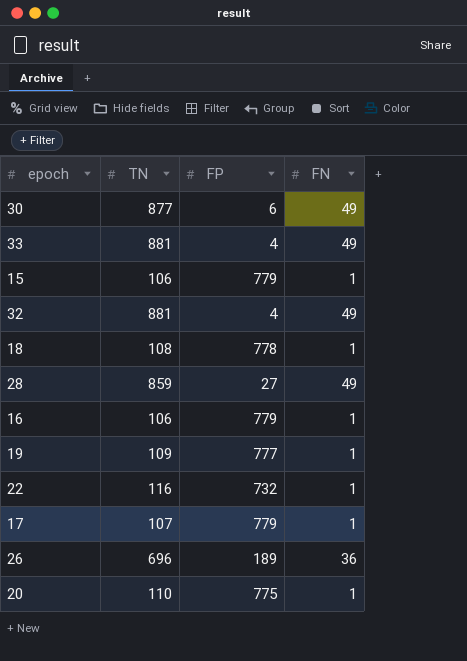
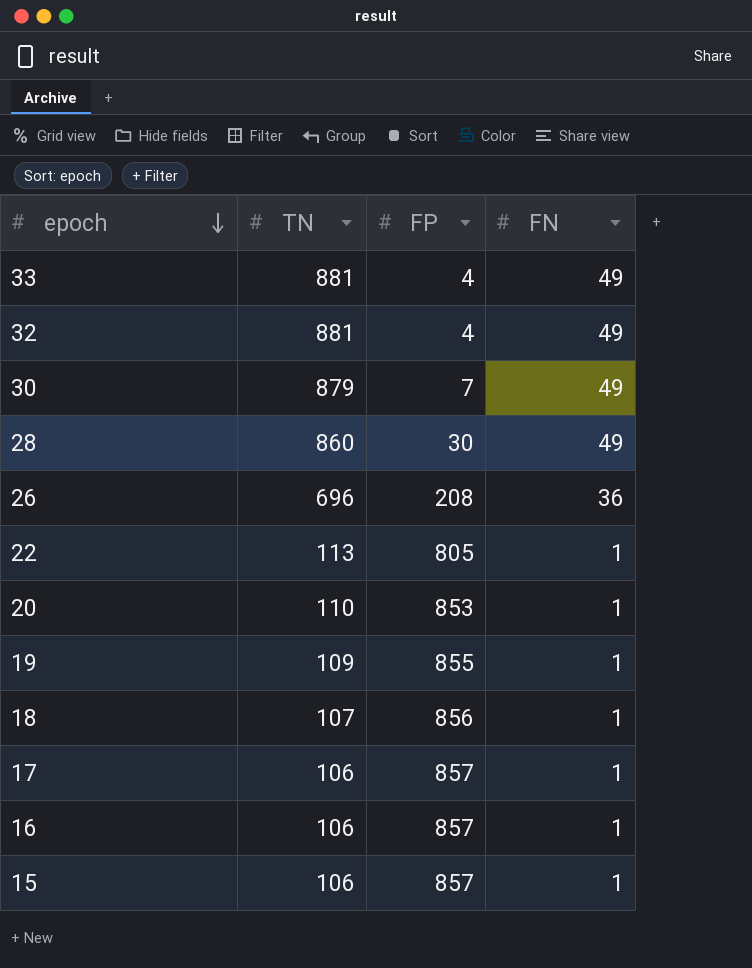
row order: none -> epoch descending
30 | TN: 877 -> 879
30 | FP: 6 -> 7
28 | TN: 859 -> 860
28 | FP: 27 -> 30
26 | FP: 189 -> 208
22 | TN: 116 -> 113
22 | FP: 732 -> 805
20 | FP: 775 -> 853
19 | FP: 777 -> 855
18 | TN: 108 -> 107
18 | FP: 778 -> 856
17 | TN: 107 -> 106
17 | FP: 779 -> 857
16 | FP: 779 -> 857
15 | FP: 779 -> 857

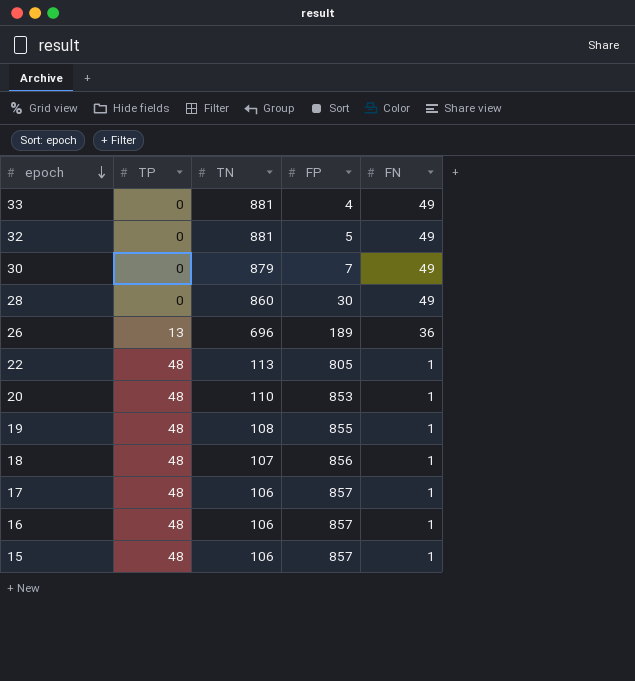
column TP | position: none -> 2
32 | FP: 4 -> 5
26 | FP: 208 -> 189
19 | TN: 109 -> 108

